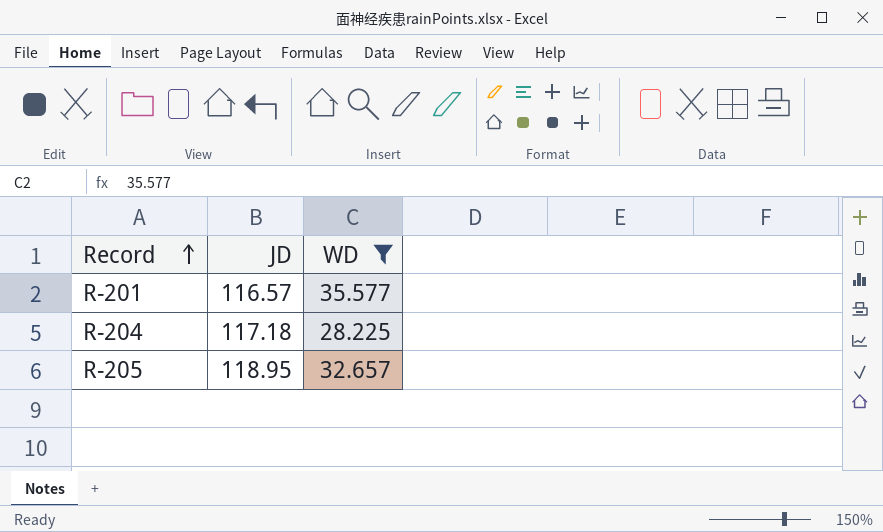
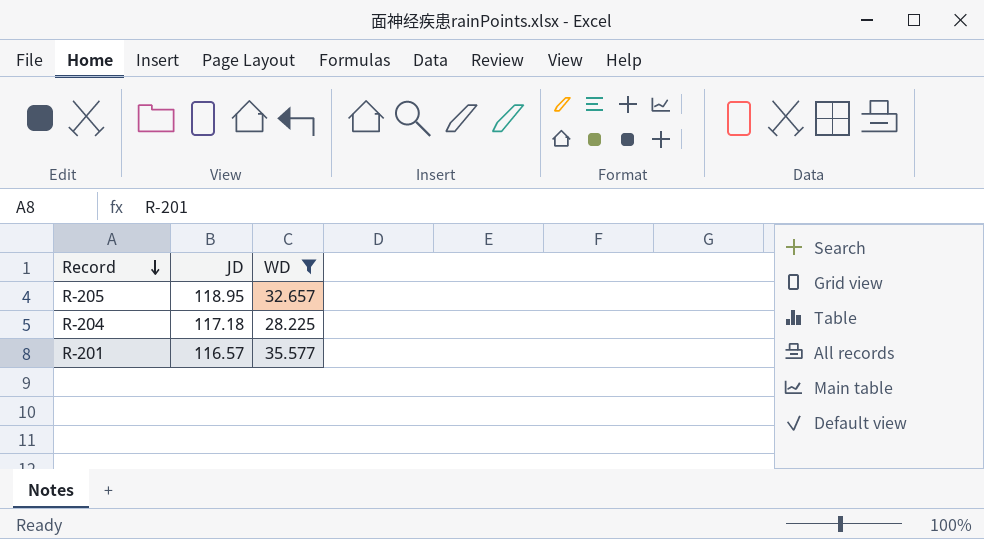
row order: Record ascending -> Record descending

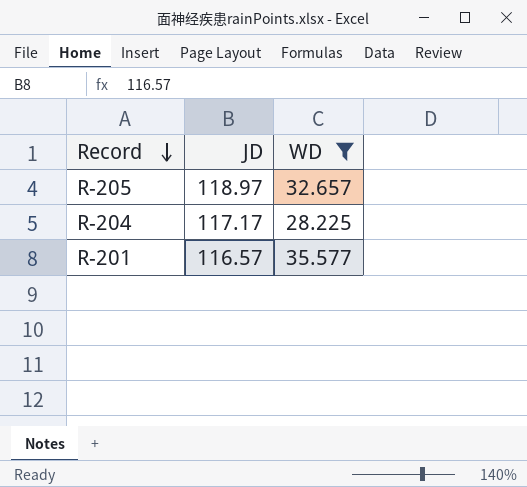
R-205 | JD: 118.95 -> 118.97
R-204 | JD: 117.18 -> 117.17

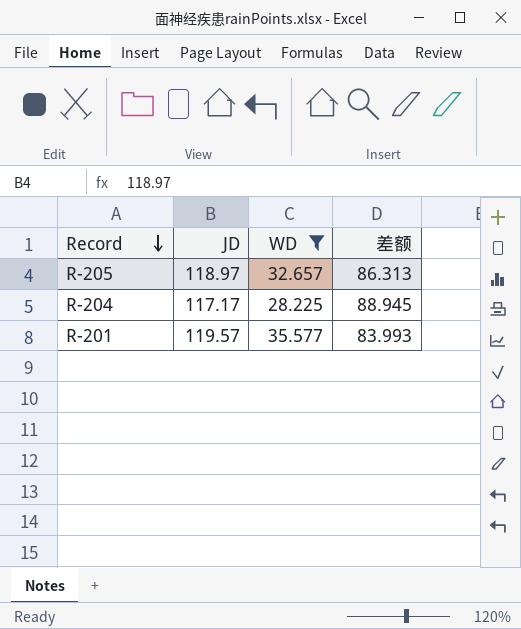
column 差额 | formula: none -> [JD] - [WD]
R-201 | JD: 116.57 -> 119.57

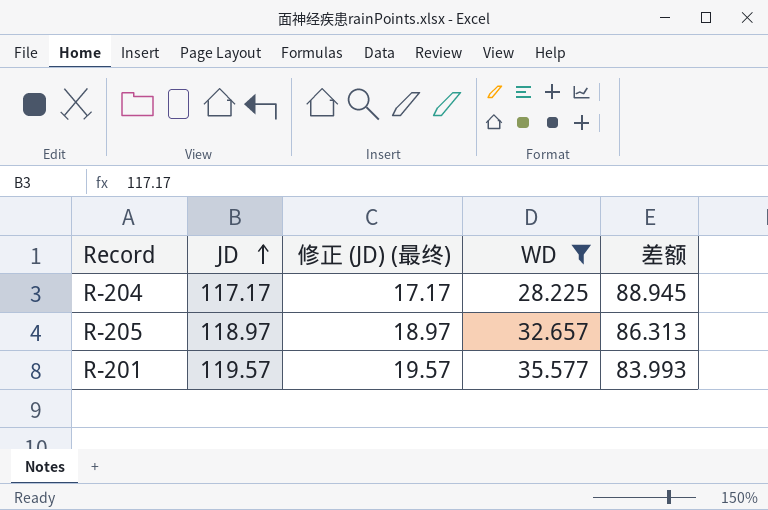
row order: Record descending -> JD ascending
column 修正 (JD) (最终) | formula: none -> [JD] - 100

